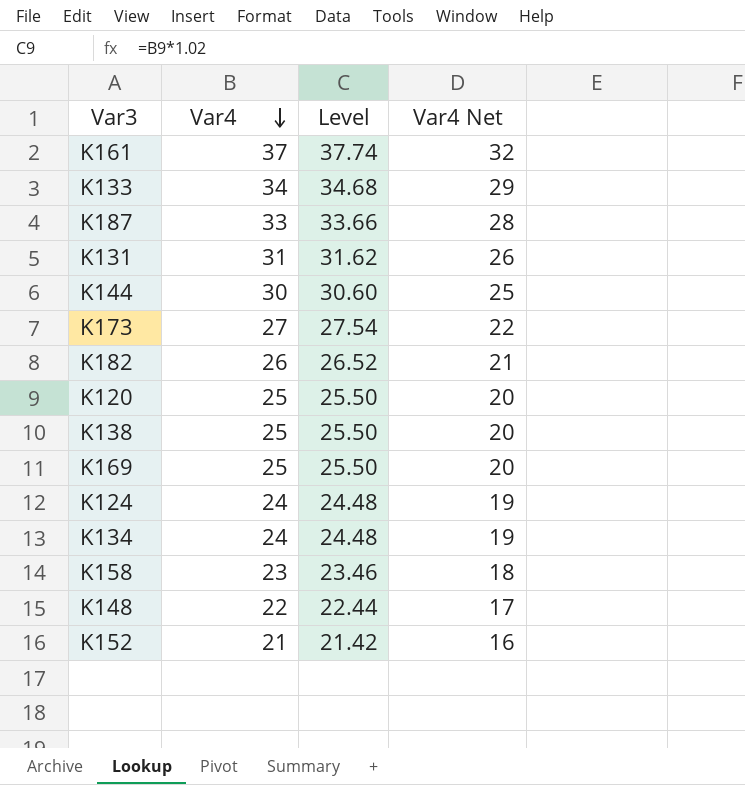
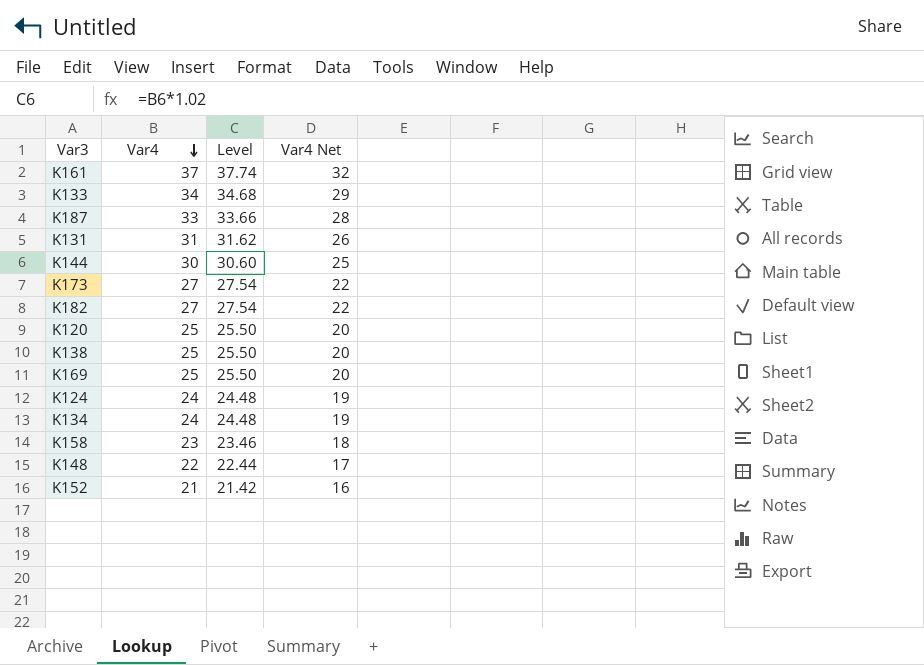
K182 | Var4: 26 -> 27
K182 | Level: 26.52 -> 27.54
K182 | Var4 Net: 21 -> 22

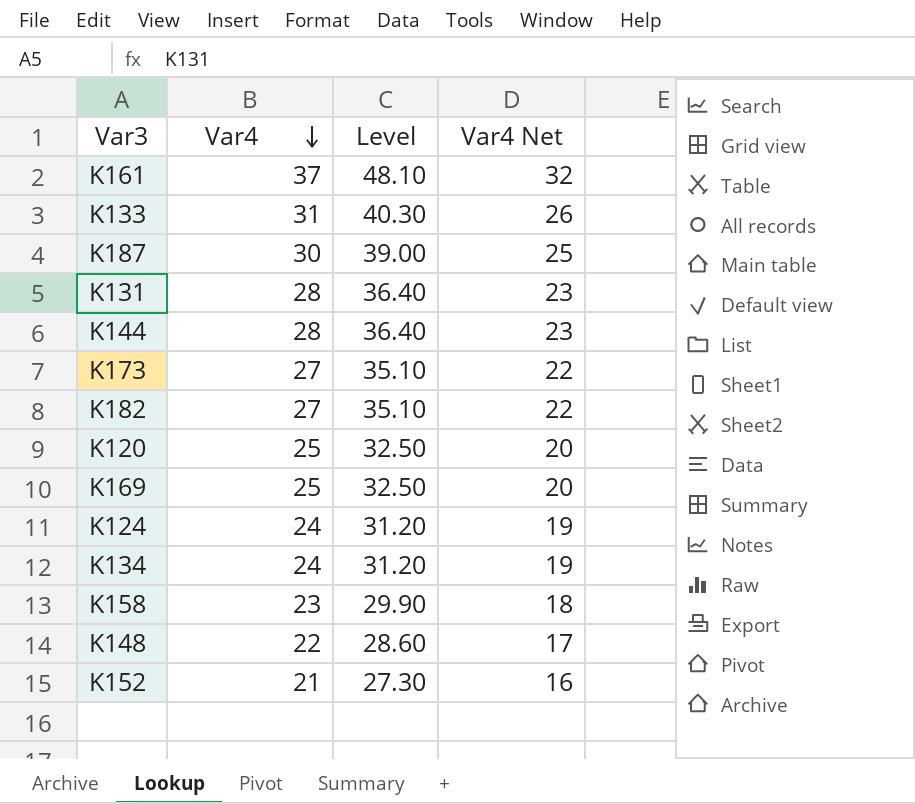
column Level | formula: [Var4] * 1.02 -> [Var4] * 1.3
row K138: 25 | 25.50 | 20 -> none
K133 | Var4: 34 -> 31
K133 | Var4 Net: 29 -> 26
K187 | Var4: 33 -> 30
K187 | Var4 Net: 28 -> 25
K131 | Var4: 31 -> 28
K131 | Var4 Net: 26 -> 23
K144 | Var4: 30 -> 28
K144 | Var4 Net: 25 -> 23

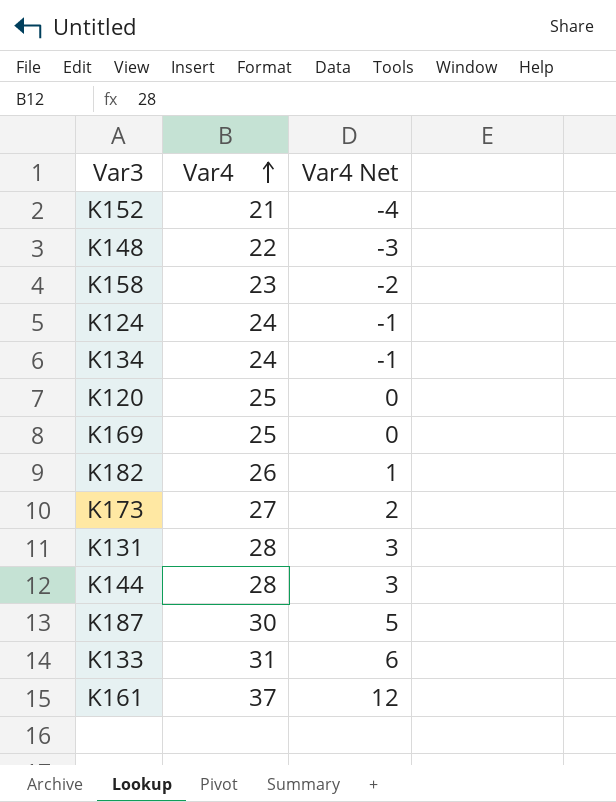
row order: Var4 descending -> Var4 ascending
column Level | formula: [Var4] * 1.3 -> none
column Var4 Net | formula: [Var4] - 5 -> [Var4] - 25
K182 | Var4: 27 -> 26

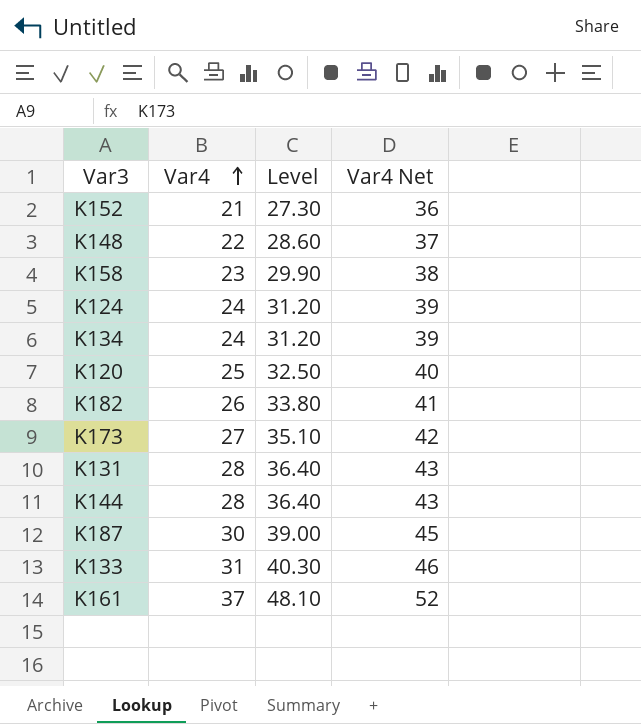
column Level | formula: none -> [Var4] * 1.3
column Var4 Net | formula: [Var4] - 25 -> [Var4] + 15
row K169: 25 | 0 -> none

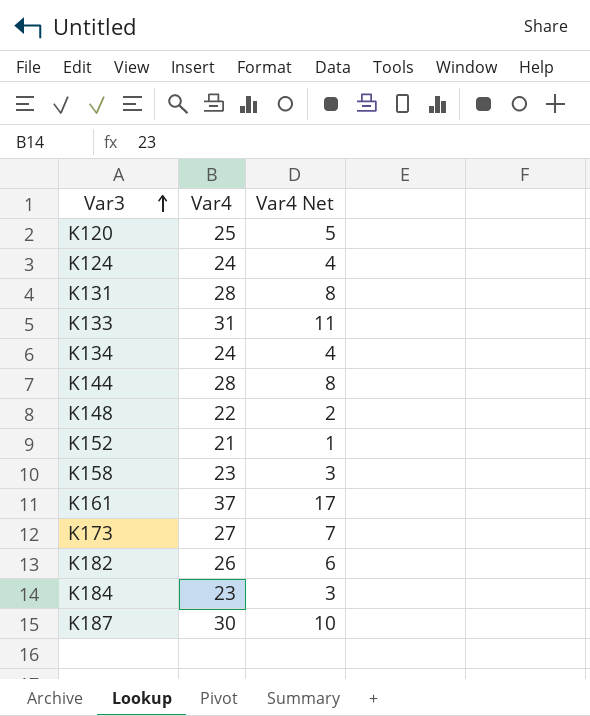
row order: Var4 ascending -> Var3 ascending
column Level | formula: [Var4] * 1.3 -> none
column Var4 Net | formula: [Var4] + 15 -> [Var4] - 20
row K184: none -> 23 | 3

